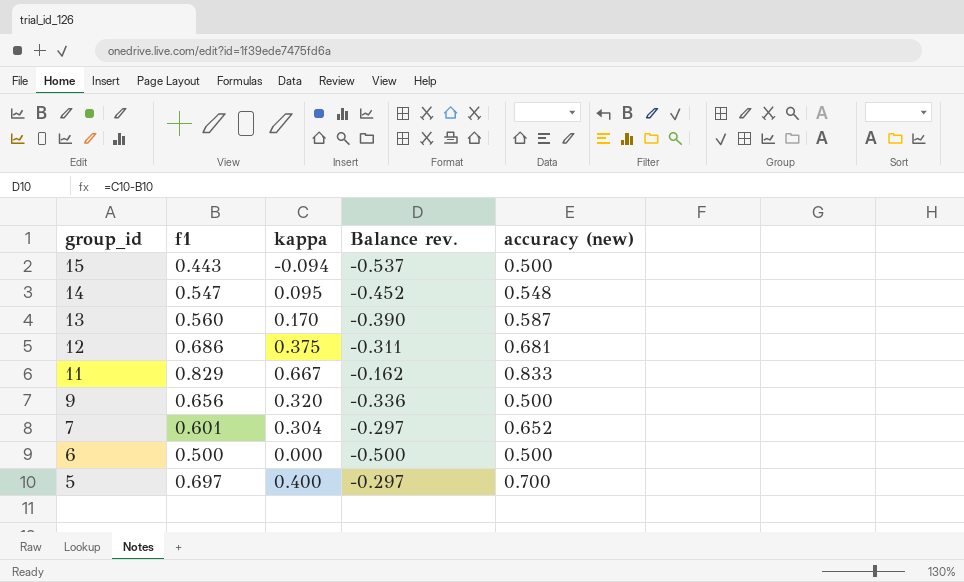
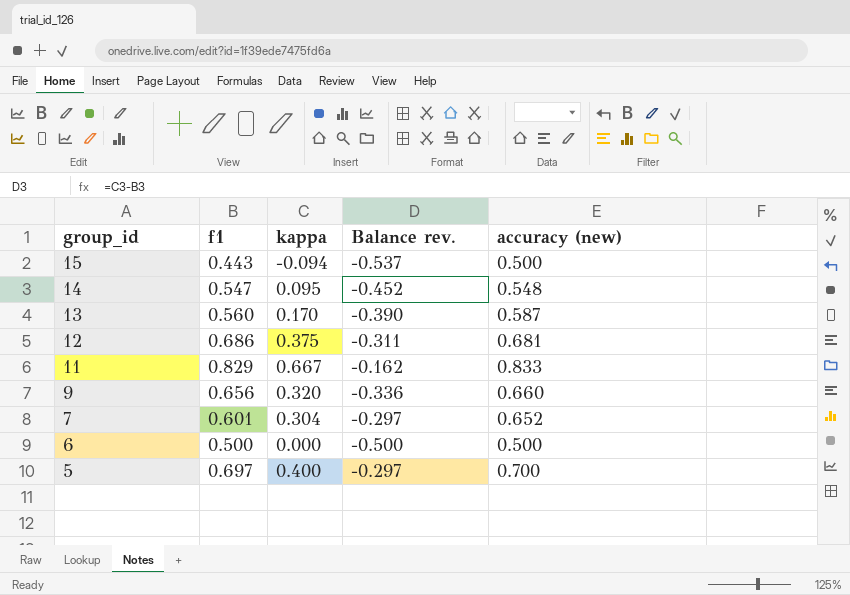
9 | accuracy (new): 0.500 -> 0.660

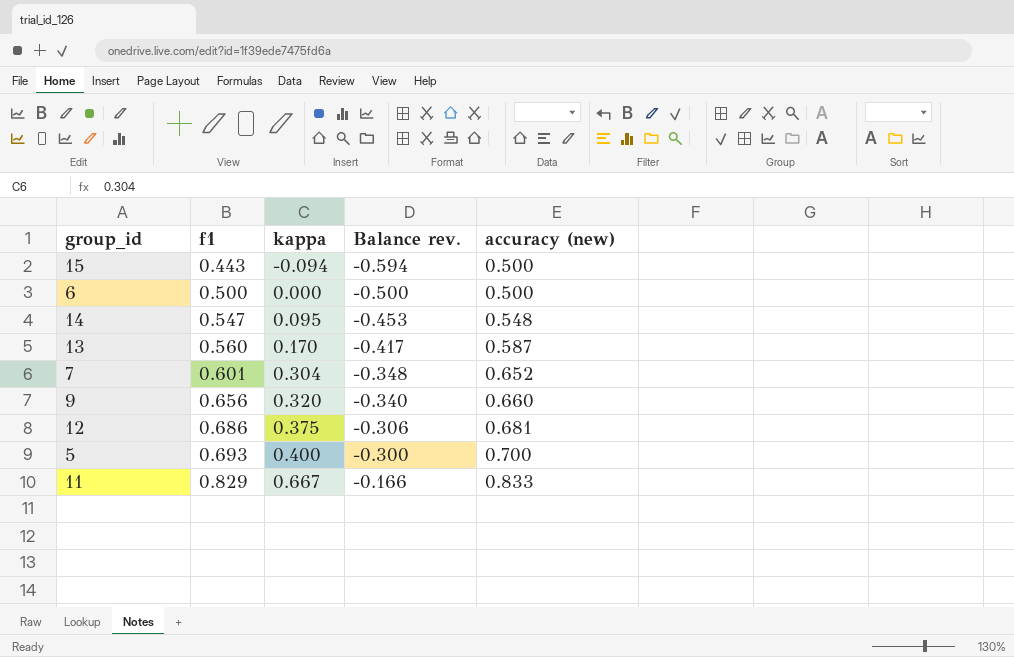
row order: group_id descending -> f1 ascending
column Balance rev. | formula: [kappa] - [f1] -> [kappa] - [accuracy (new)]
5 | f1: 0.697 -> 0.693

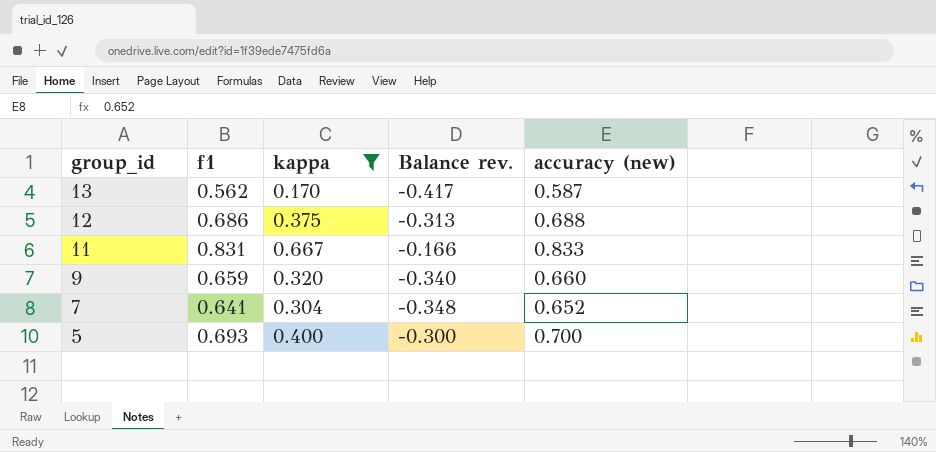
filter: none -> kappa >= 0.170
row order: f1 ascending -> group_id descending
13 | f1: 0.560 -> 0.562
12 | Balance rev.: -0.306 -> -0.313
12 | accuracy (new): 0.681 -> 0.688
11 | f1: 0.829 -> 0.831
9 | f1: 0.656 -> 0.659
7 | f1: 0.601 -> 0.641

